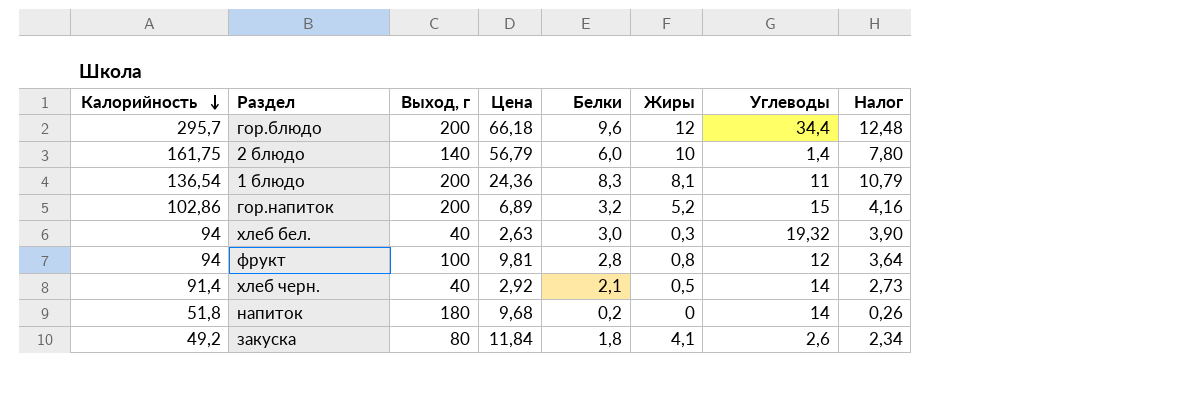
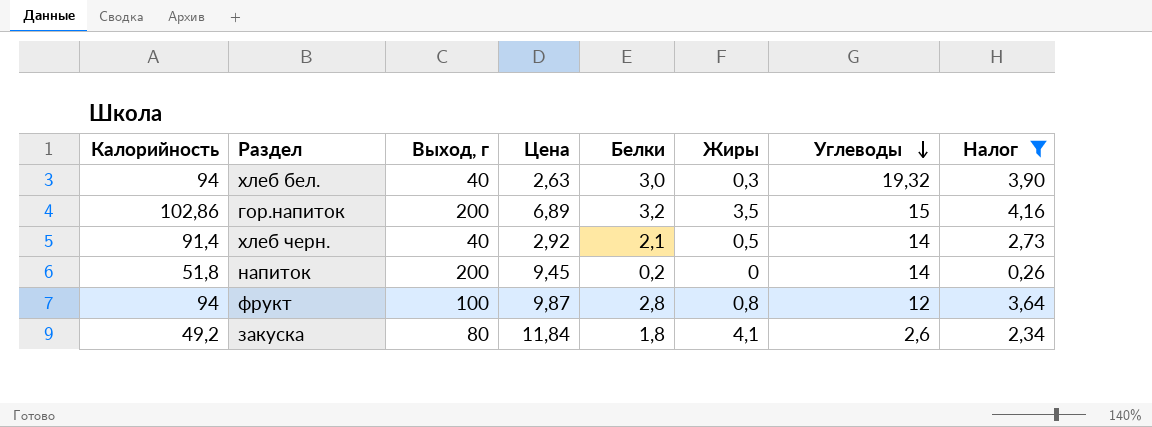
filter: none -> Налог <= 4,16
row order: Калорийность descending -> Углеводы descending
гор.напиток | Жиры: 5,2 -> 3,5
напиток | Выход, г: 180 -> 200
напиток | Цена: 9,68 -> 9,45
фрукт | Цена: 9,81 -> 9,87

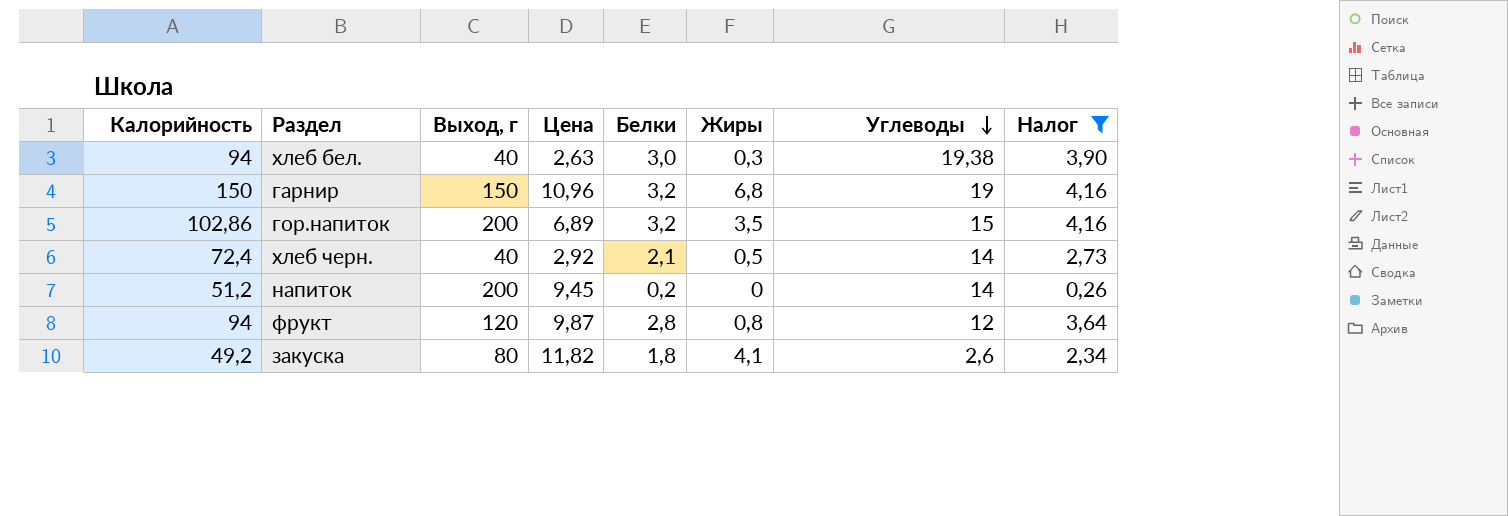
хлеб бел. | Углеводы: 19,32 -> 19,38
row гарнир: none -> 150 | 150 | 10,96 | 3,2 | 6,8 | 19 | 4,16
хлеб черн. | Калорийность: 91,4 -> 72,4
напиток | Калорийность: 51,8 -> 51,2
фрукт | Выход, г: 100 -> 120
закуска | Цена: 11,84 -> 11,82

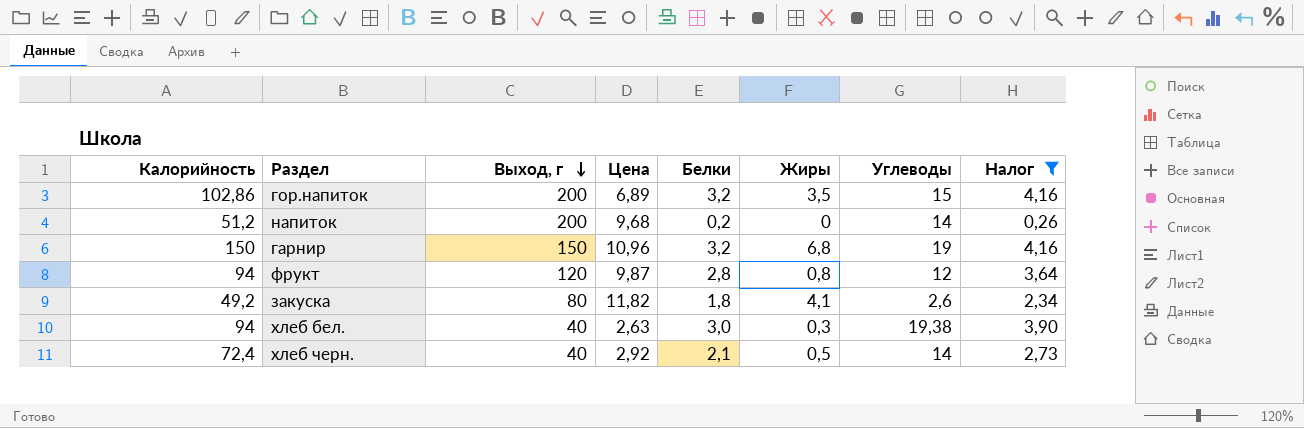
row order: Углеводы descending -> Выход, г descending
напиток | Цена: 9,45 -> 9,68

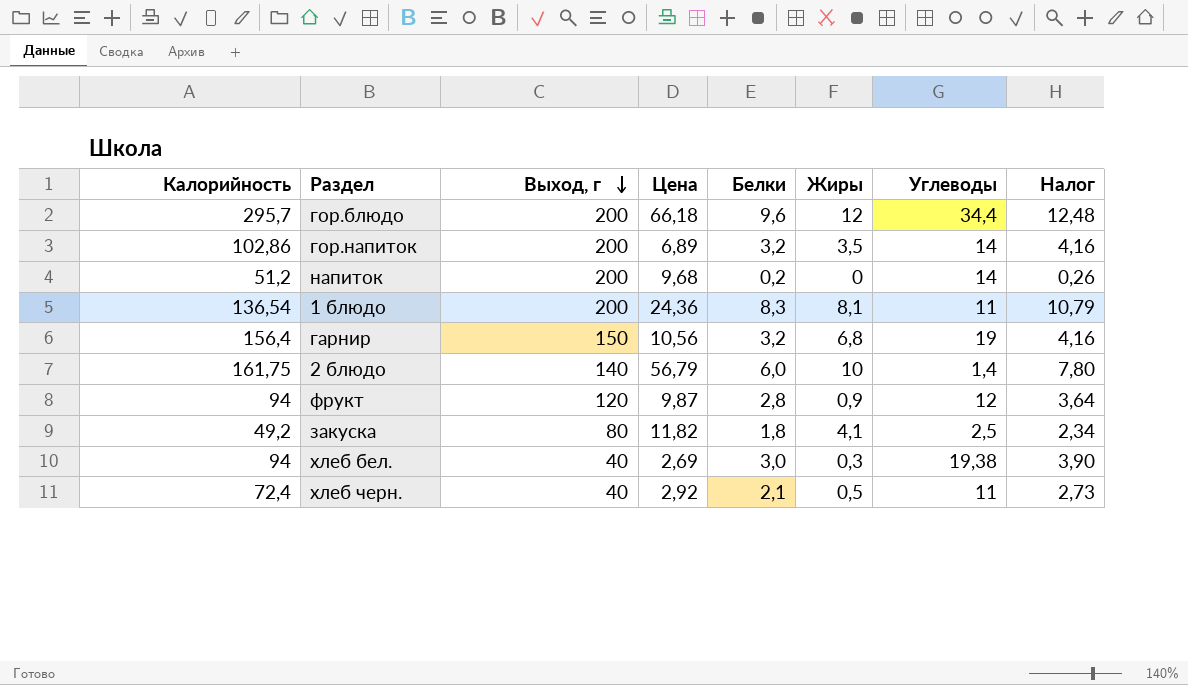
filter: Налог <= 4,16 -> none
гор.напиток | Углеводы: 15 -> 14
гарнир | Калорийность: 150 -> 156,4
гарнир | Цена: 10,96 -> 10,56
фрукт | Жиры: 0,8 -> 0,9
закуска | Углеводы: 2,6 -> 2,5
хлеб бел. | Цена: 2,63 -> 2,69
хлеб черн. | Углеводы: 14 -> 11

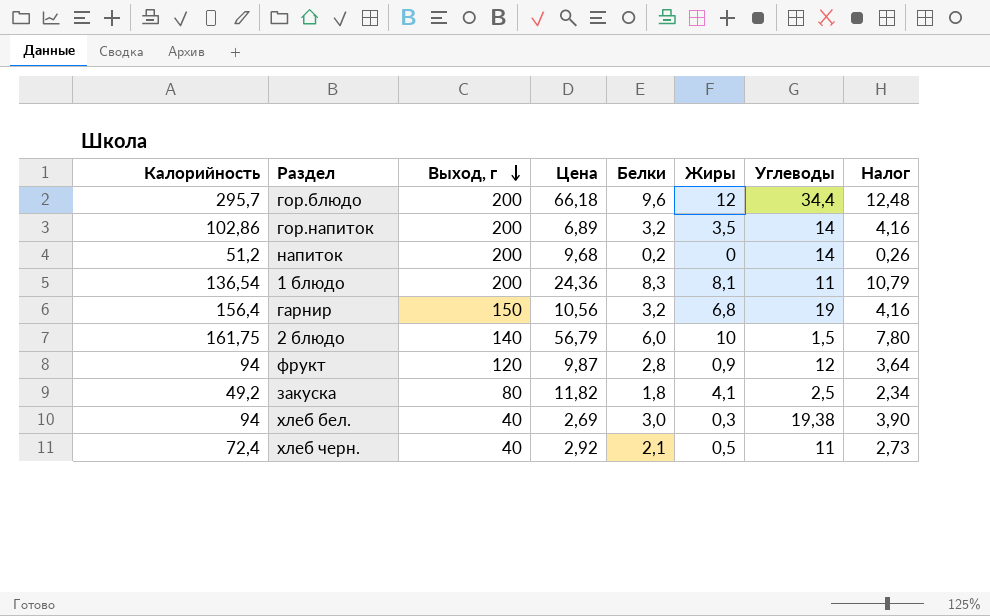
2 блюдо | Углеводы: 1,4 -> 1,5

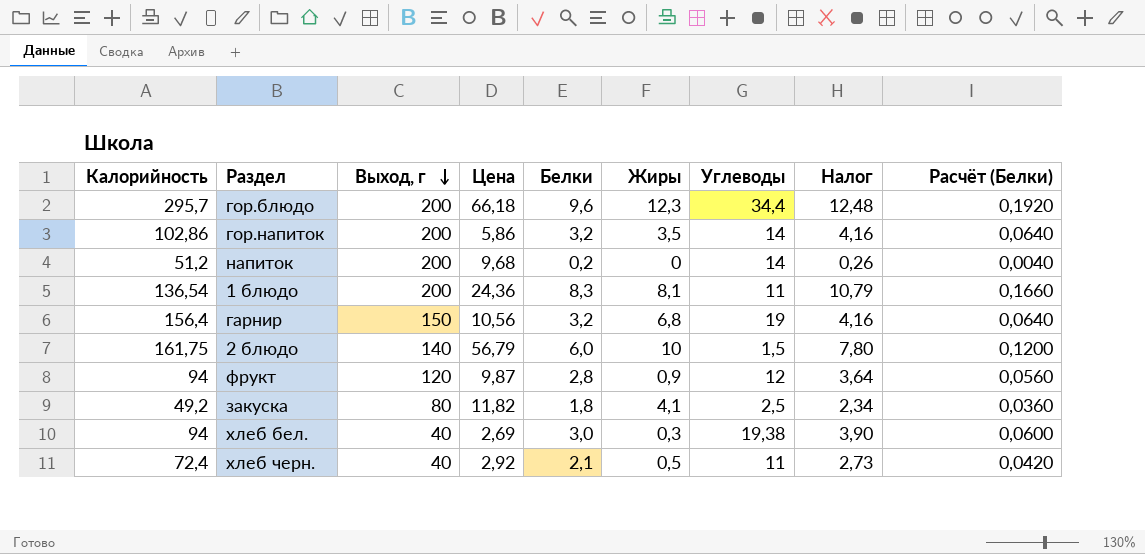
column Расчёт (Белки) | formula: none -> [Белки] * 0,02
гор.блюдо | Жиры: 12 -> 12,3
гор.напиток | Цена: 6,89 -> 5,86

